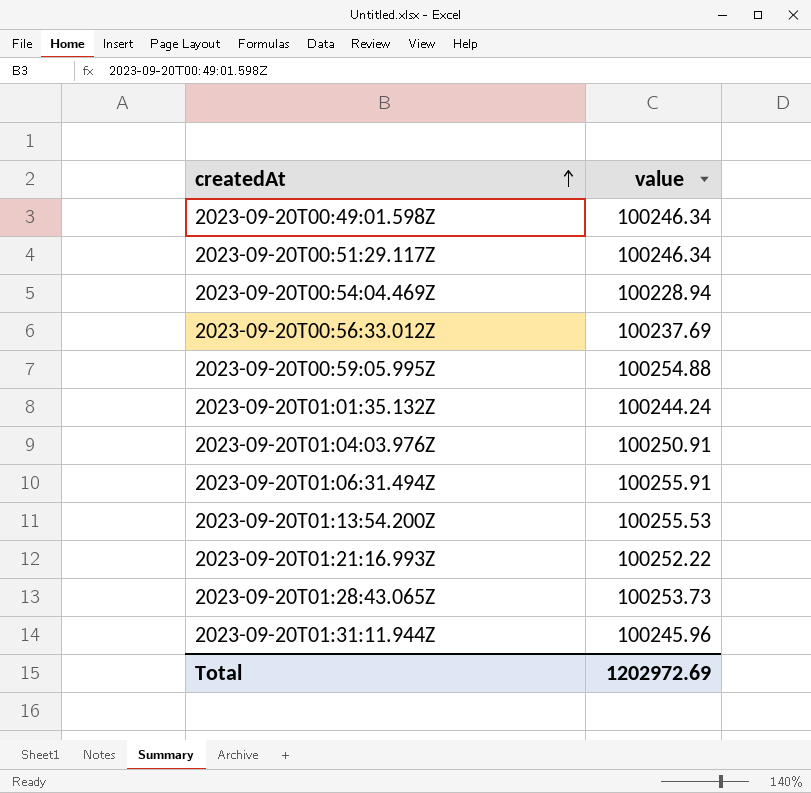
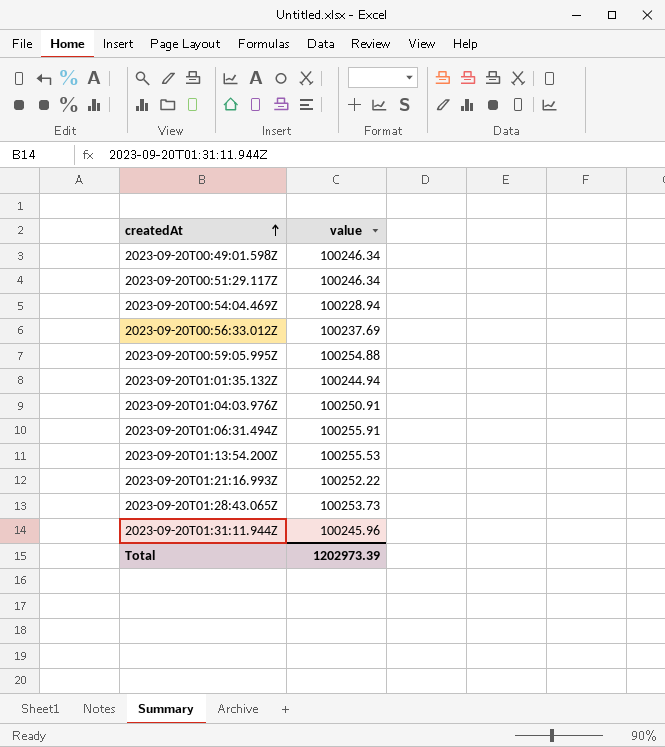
2023-09-20T01:01:35.132Z | value: 100244.24 -> 100244.94
Total | value: 1202972.69 -> 1202973.39

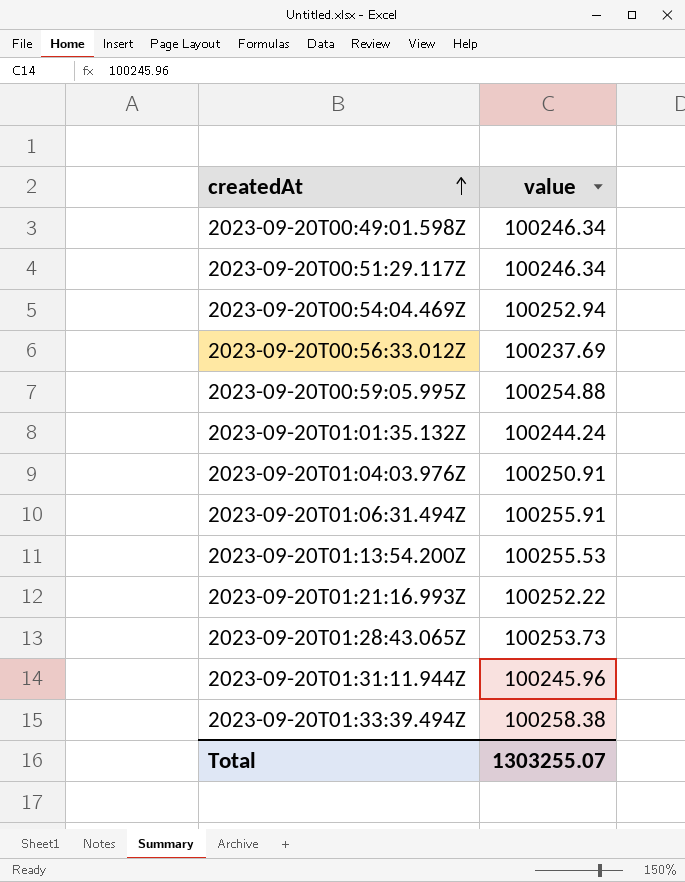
2023-09-20T00:54:04.469Z | value: 100228.94 -> 100252.94
2023-09-20T01:01:35.132Z | value: 100244.94 -> 100244.24
row 2023-09-20T01:33:39.494Z: none -> 100258.38
Total | value: 1202973.39 -> 1303255.07

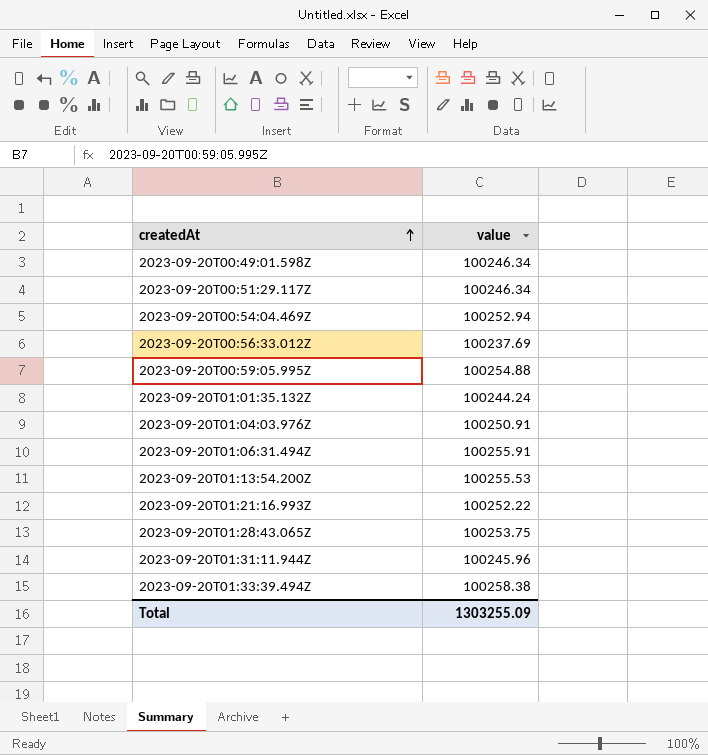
2023-09-20T01:28:43.065Z | value: 100253.73 -> 100253.75
Total | value: 1303255.07 -> 1303255.09

